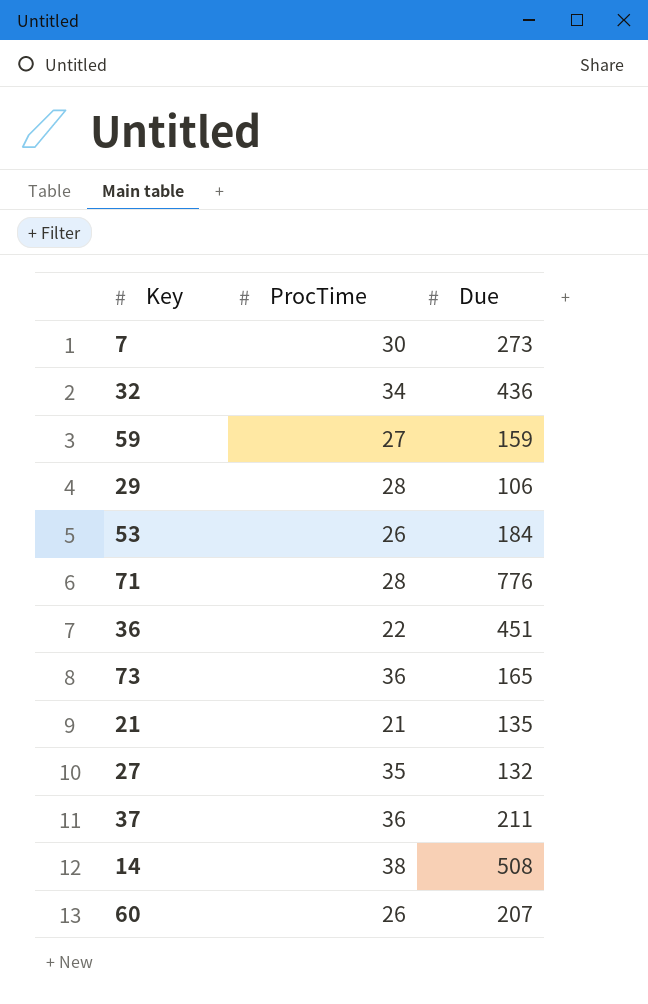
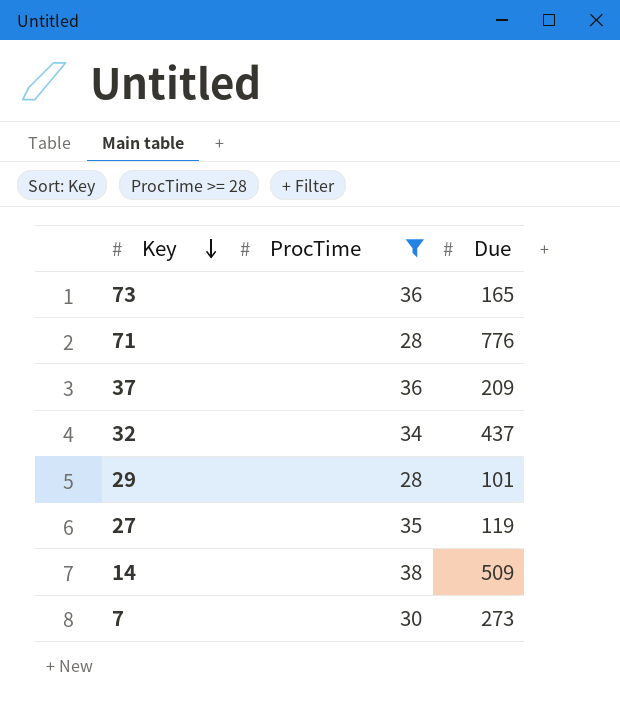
filter: none -> ProcTime >= 28
row order: none -> Key descending
37 | Due: 211 -> 209
32 | Due: 436 -> 437
29 | Due: 106 -> 101
27 | Due: 132 -> 119
14 | Due: 508 -> 509

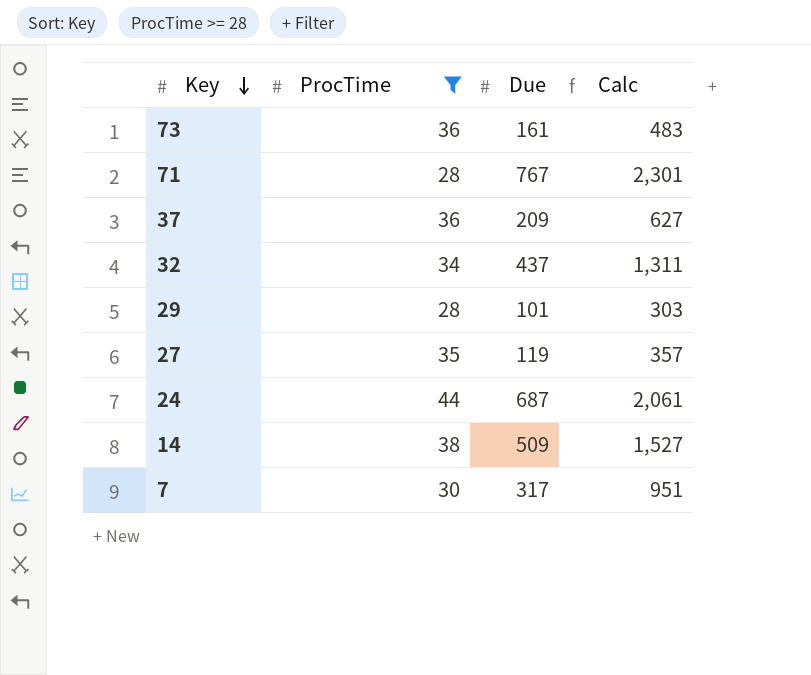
column Calc | formula: none -> [Due] * 3
73 | Due: 165 -> 161
71 | Due: 776 -> 767
row 24: none -> 44 | 687 | 2,061
7 | Due: 273 -> 317

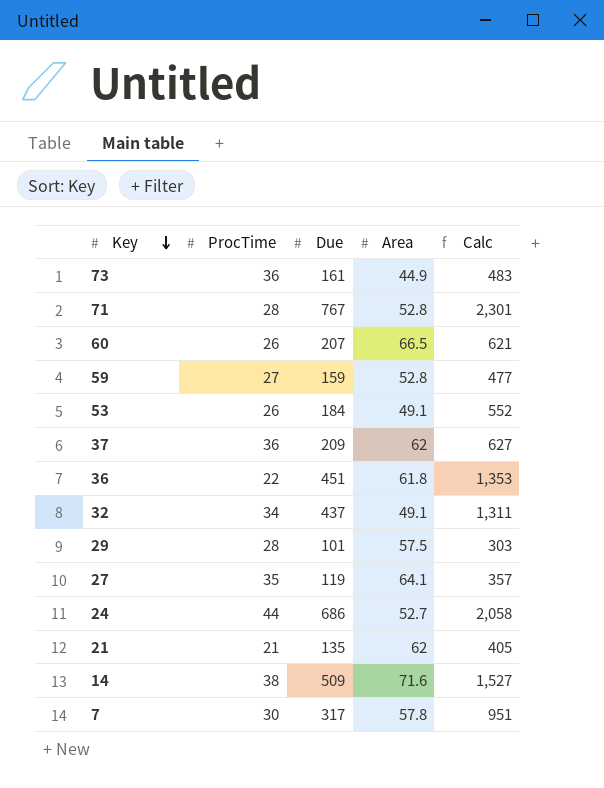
filter: ProcTime >= 28 -> none
column Area | position: none -> 4
24 | Due: 687 -> 686
24 | Calc: 2,061 -> 2,058

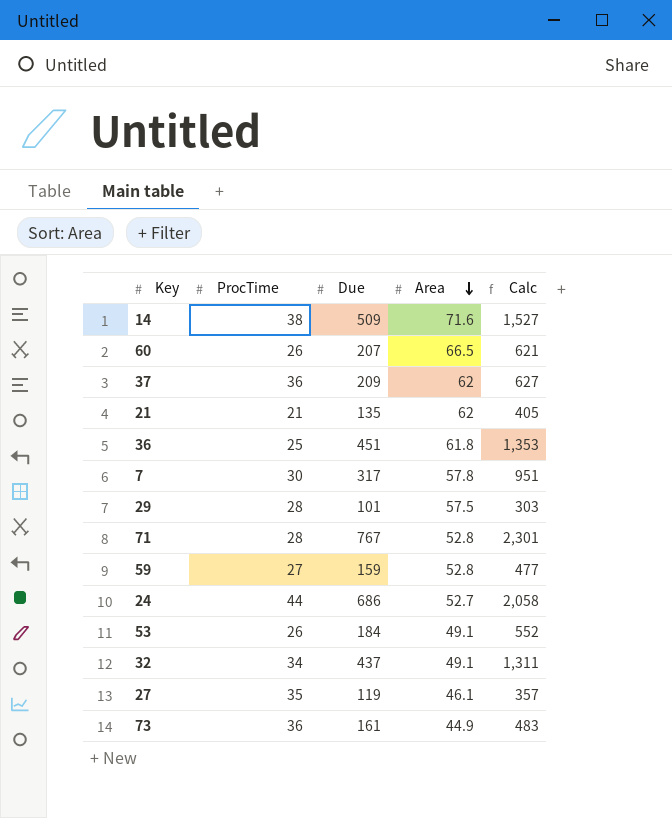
row order: Key descending -> Area descending
36 | ProcTime: 22 -> 25
27 | Area: 64.1 -> 46.1

